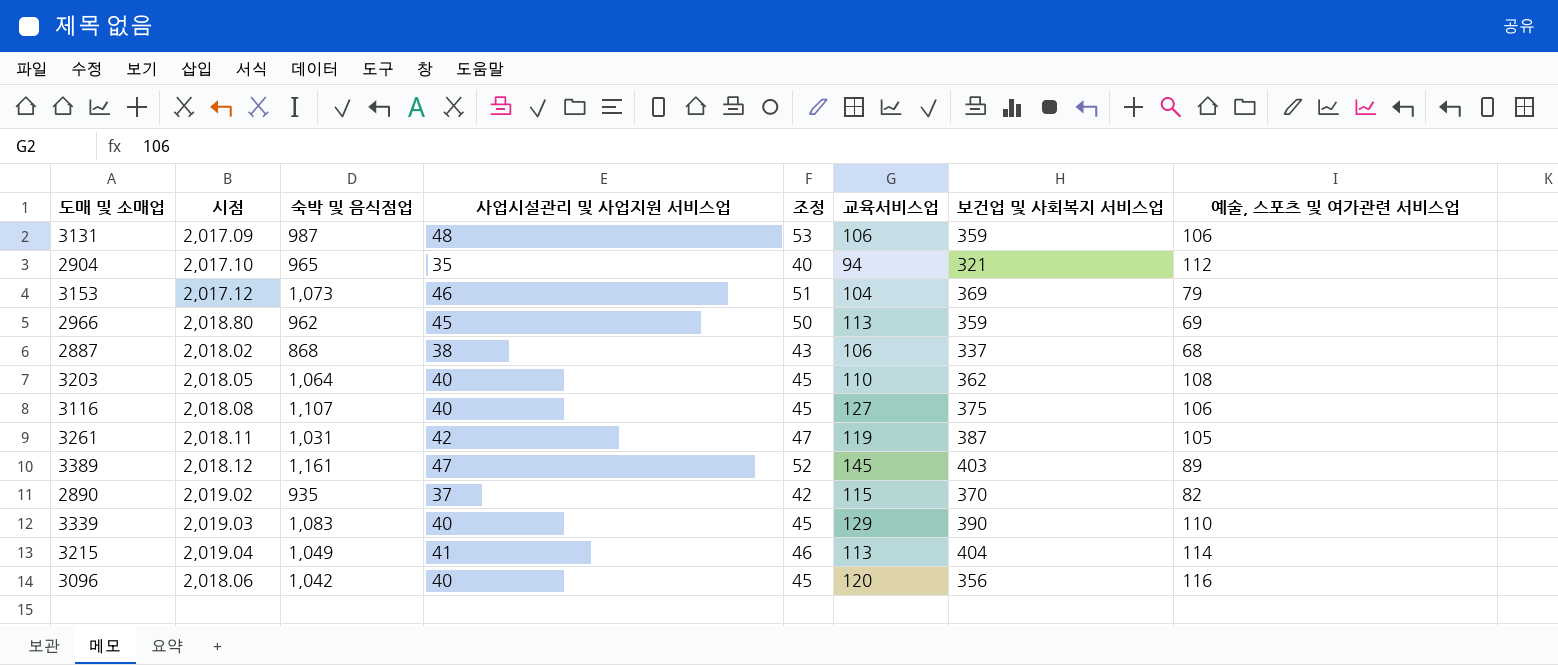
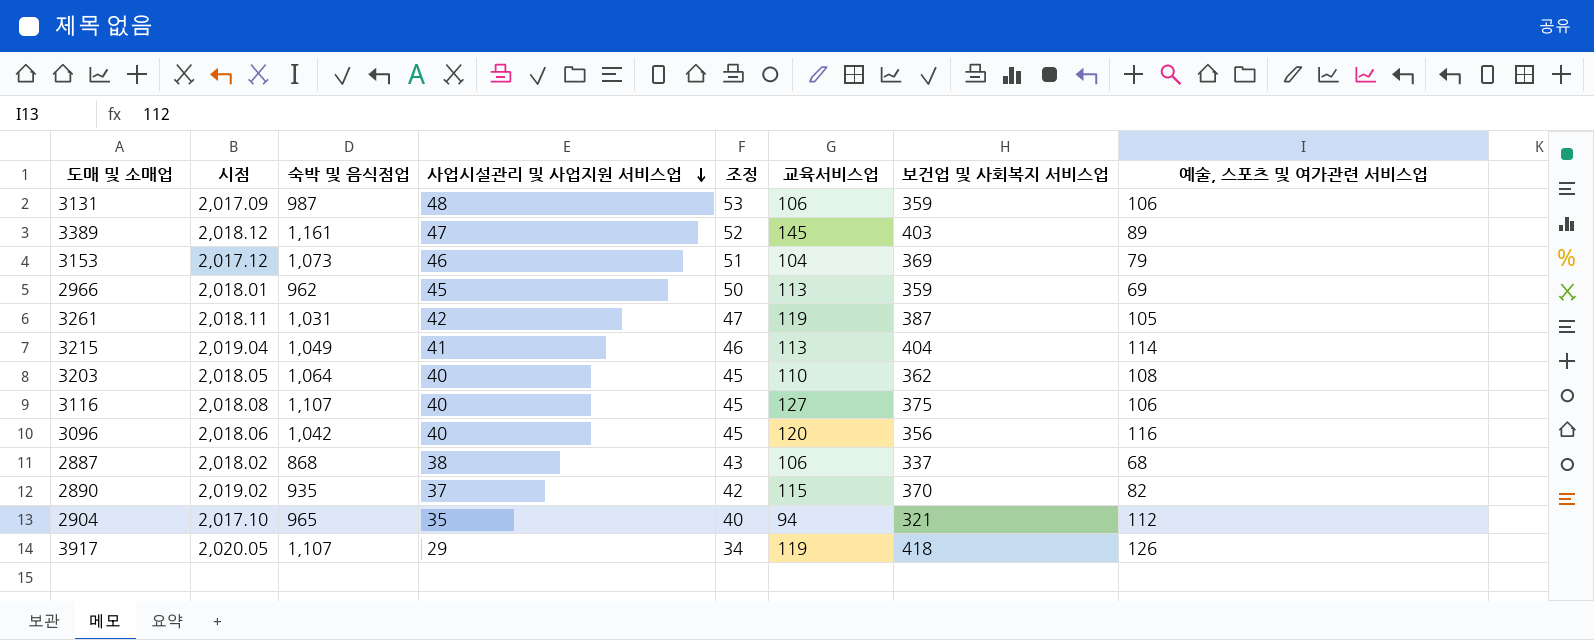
row order: none -> 사업시설관리 및 사업지원 서비스업 descending
row 3339: 2,019.03 | 1,083 | 40 | 45 | 129 | 390 | 110 -> none
2966 | 시점: 2,018.80 -> 2,018.01
row 3917: none -> 2,020.05 | 1,107 | 29 | 34 | 119 | 418 | 126

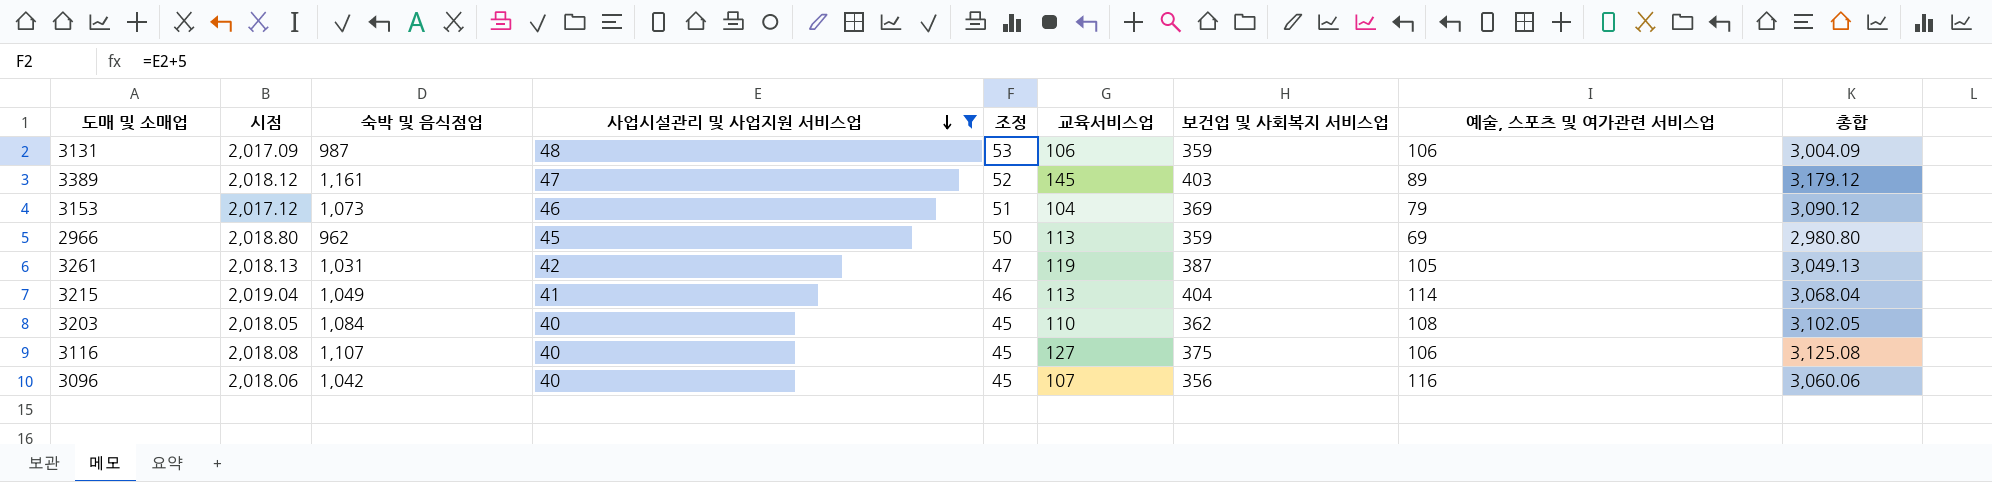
filter: none -> 사업시설관리 및 사업지원 서비스업 >= 40
column 총합 | formula: none -> [시점] + [숙박 및 음식점업]
2966 | 시점: 2,018.01 -> 2,018.80
3261 | 시점: 2,018.11 -> 2,018.13
3203 | 숙박 및 음식점업: 1,064 -> 1,084
3096 | 교육서비스업: 120 -> 107

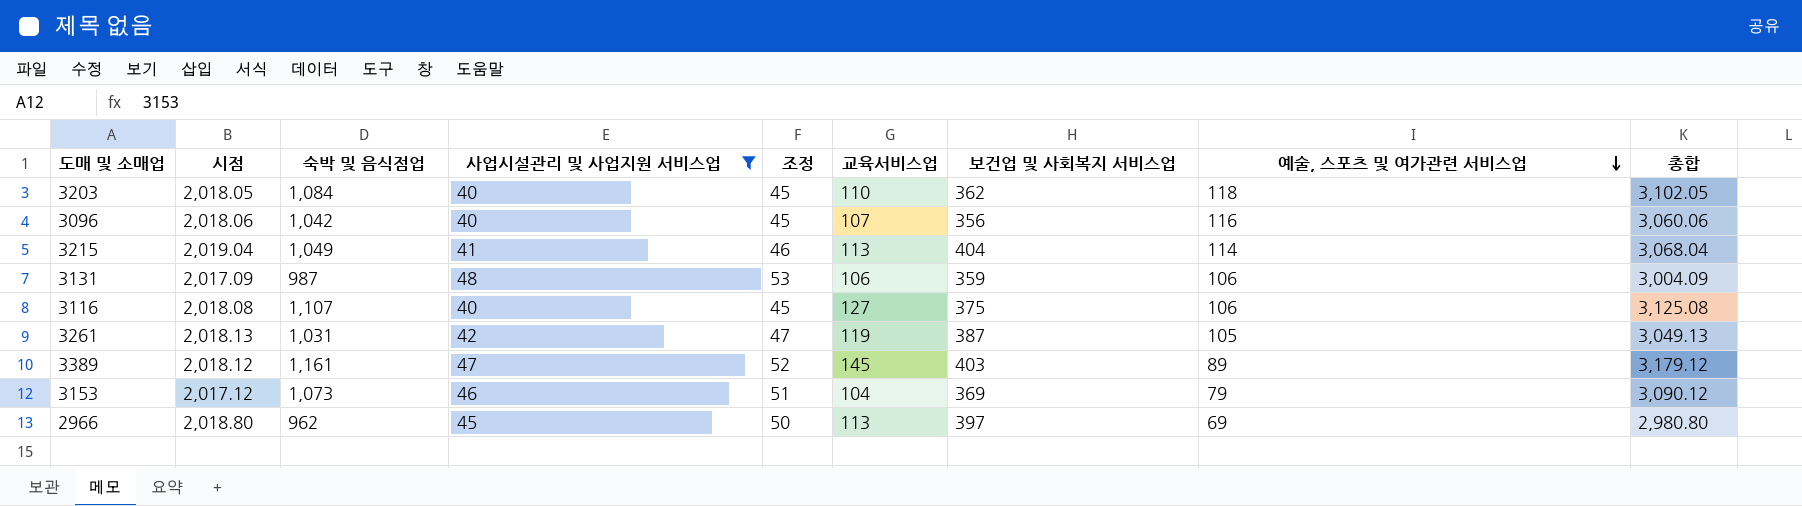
row order: 사업시설관리 및 사업지원 서비스업 descending -> 예술, 스포츠 및 여가관련 서비스업 descending
3203 | 예술, 스포츠 및 여가관련 서비스업: 108 -> 118
2966 | 보건업 및 사회복지 서비스업: 359 -> 397

